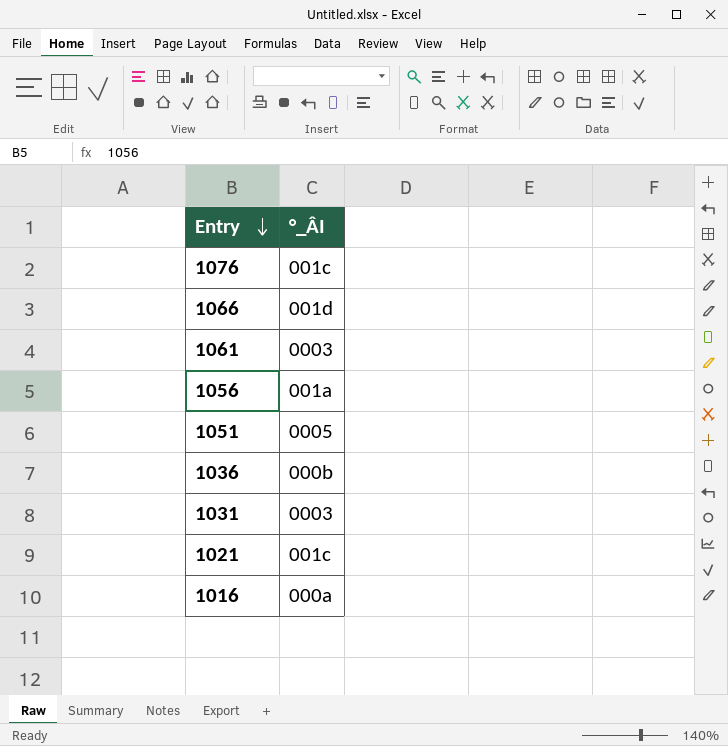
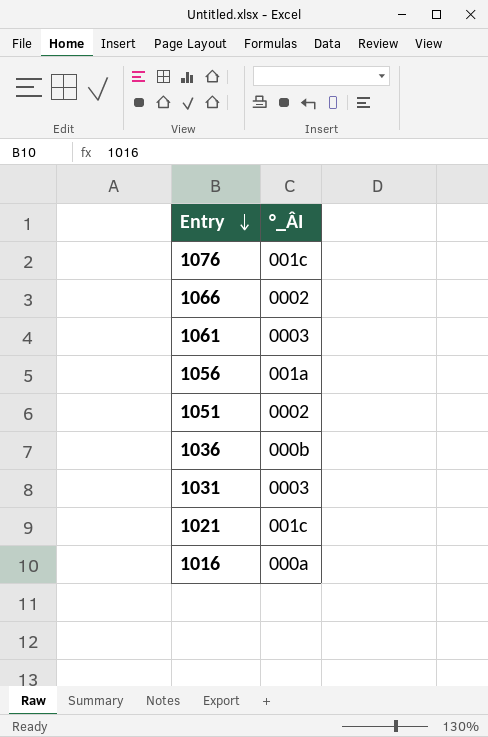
1066 | °_ÂI: 001d -> 0002
1051 | °_ÂI: 0005 -> 0002

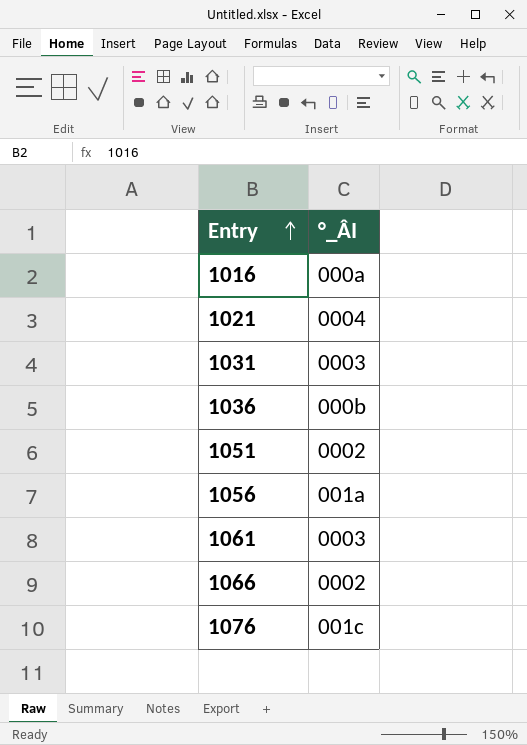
row order: Entry descending -> Entry ascending
1021 | °_ÂI: 001c -> 0004

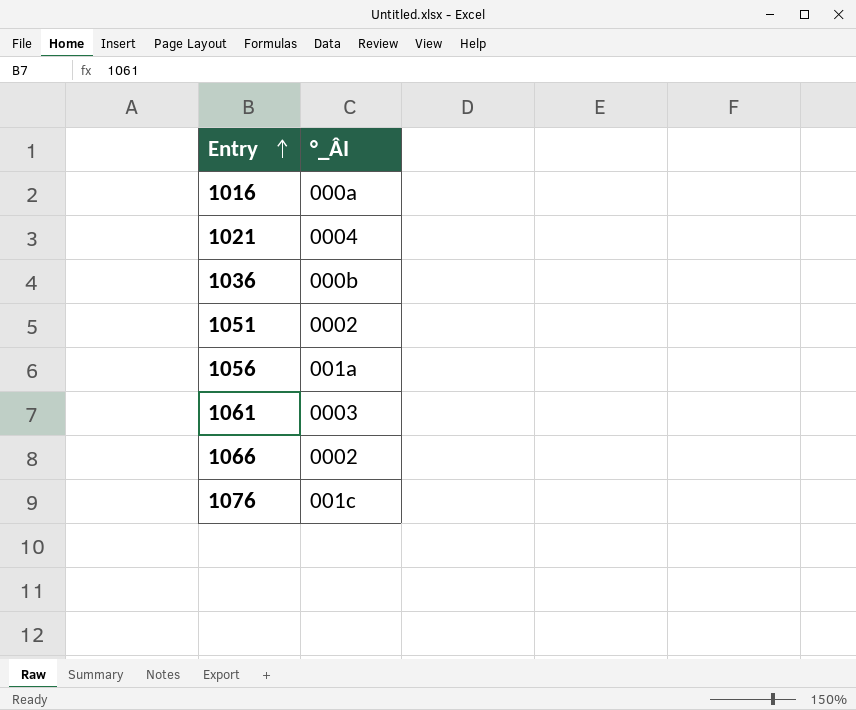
row 1031: 0003 -> none

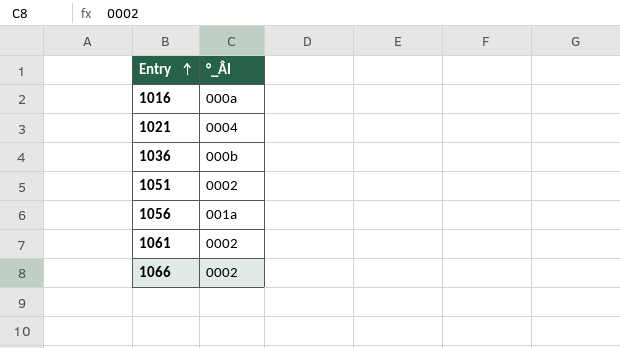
row 1076: 001c -> none
1061 | °_ÂI: 0003 -> 0002

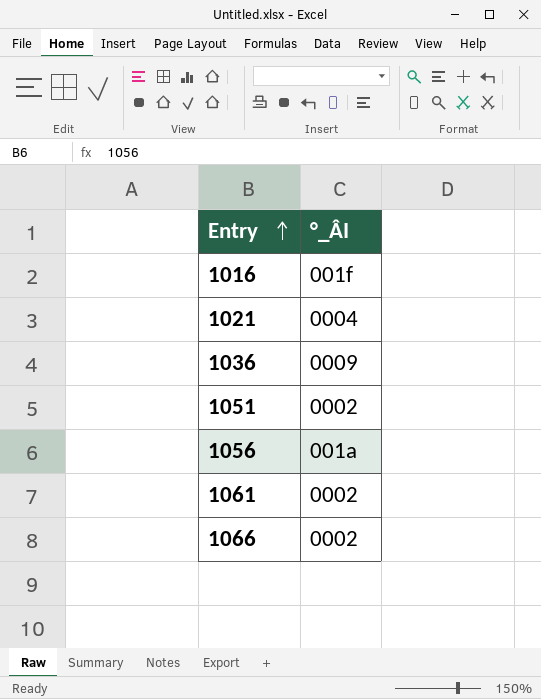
1016 | °_ÂI: 000a -> 001f
1036 | °_ÂI: 000b -> 0009

